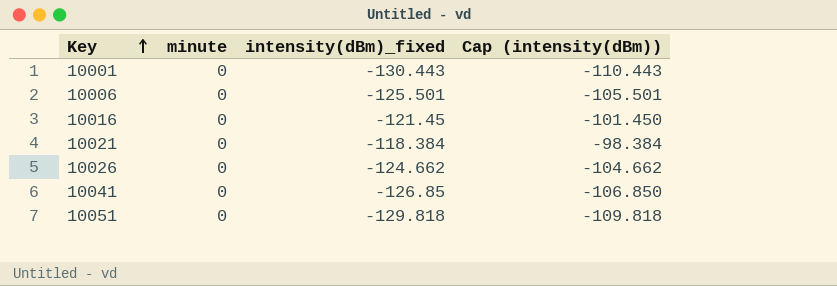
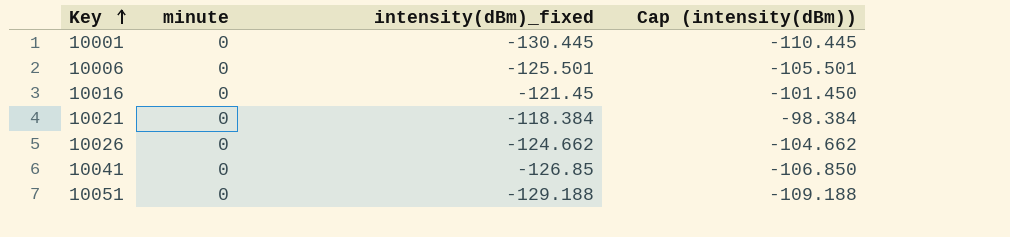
10001 | intensity(dBm)_fixed: -130.443 -> -130.445
10001 | Cap (intensity(dBm)): -110.443 -> -110.445
10051 | intensity(dBm)_fixed: -129.818 -> -129.188
10051 | Cap (intensity(dBm)): -109.818 -> -109.188

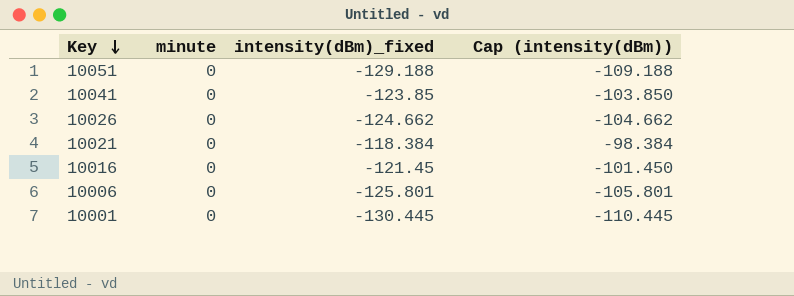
row order: Key ascending -> Key descending
10041 | intensity(dBm)_fixed: -126.85 -> -123.85
10041 | Cap (intensity(dBm)): -106.850 -> -103.850
10006 | intensity(dBm)_fixed: -125.501 -> -125.801
10006 | Cap (intensity(dBm)): -105.501 -> -105.801

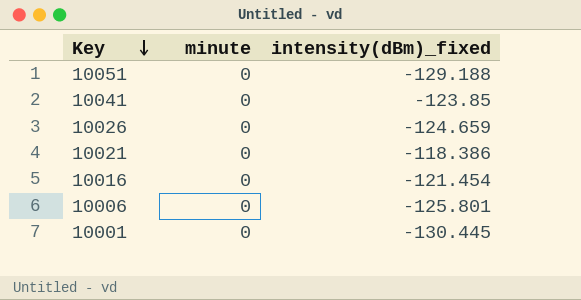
column Cap (intensity(dBm)) | formula: [intensity(dBm)_fixed] + 20 -> none
10026 | intensity(dBm)_fixed: -124.662 -> -124.659
10021 | intensity(dBm)_fixed: -118.384 -> -118.386
10016 | intensity(dBm)_fixed: -121.45 -> -121.454

